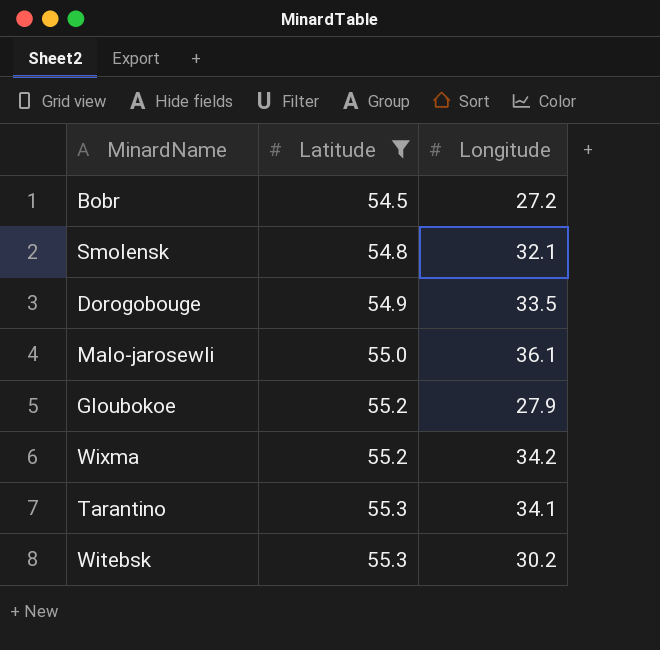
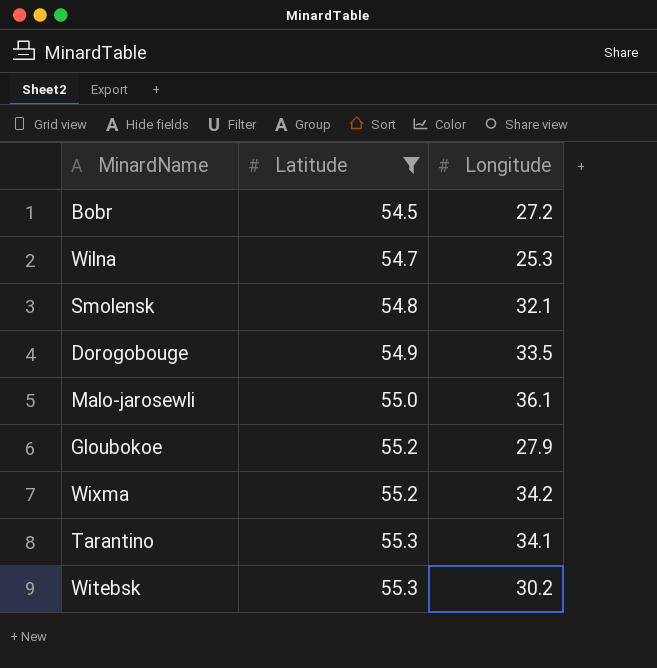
row Wilna: none -> 54.7 | 25.3

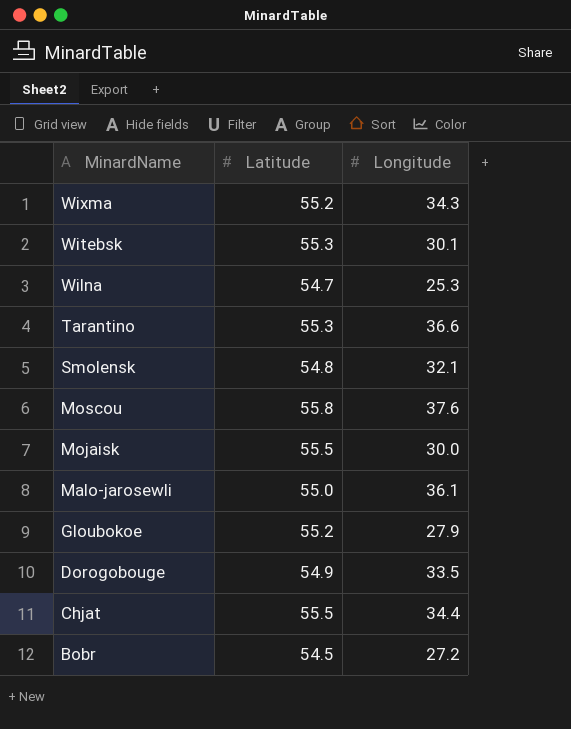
filter: Latitude <= 55.3 -> none
row order: Latitude ascending -> MinardName descending
Wixma | Longitude: 34.2 -> 34.3
Witebsk | Longitude: 30.2 -> 30.1
Tarantino | Longitude: 34.1 -> 36.6

